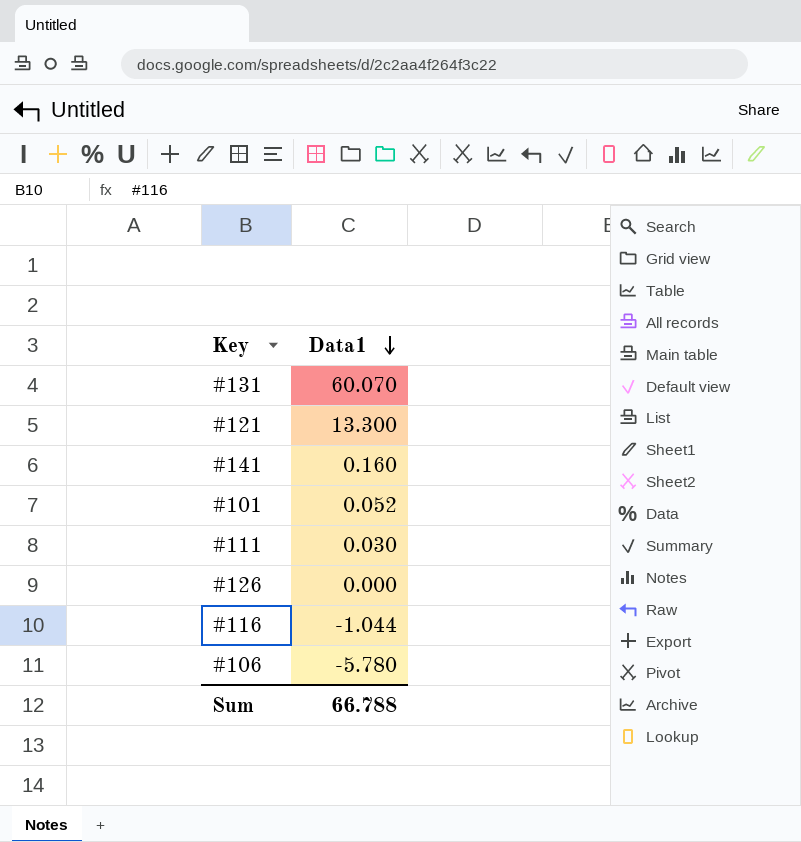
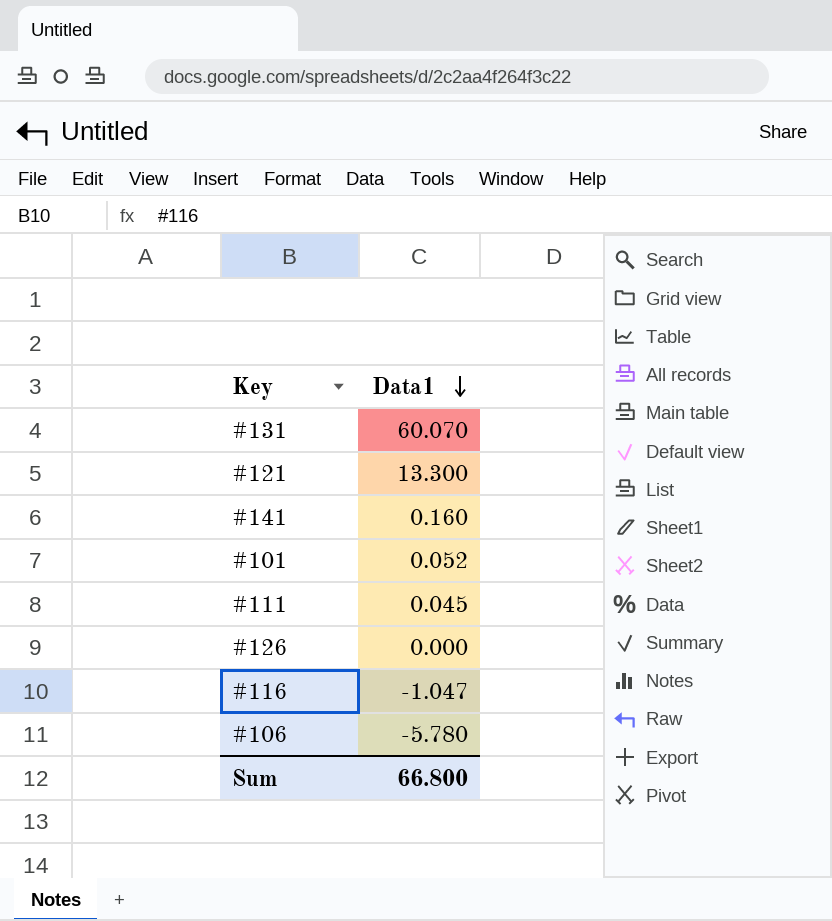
#111 | Data1: 0.030 -> 0.045
#116 | Data1: -1.044 -> -1.047
Sum | Data1: 66.788 -> 66.800

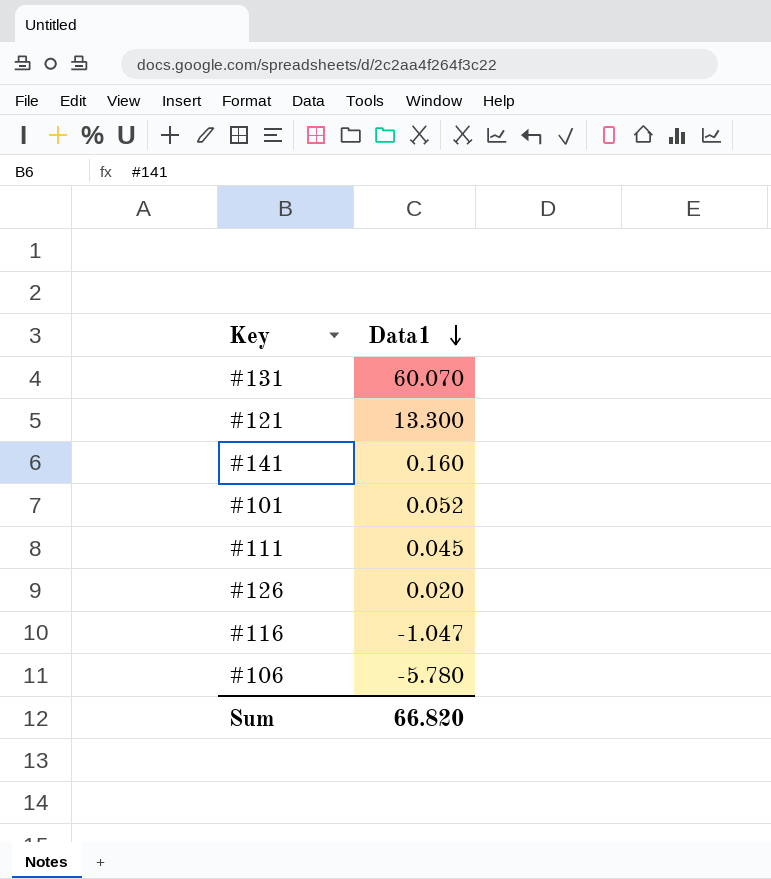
#126 | Data1: 0.000 -> 0.020
Sum | Data1: 66.800 -> 66.820

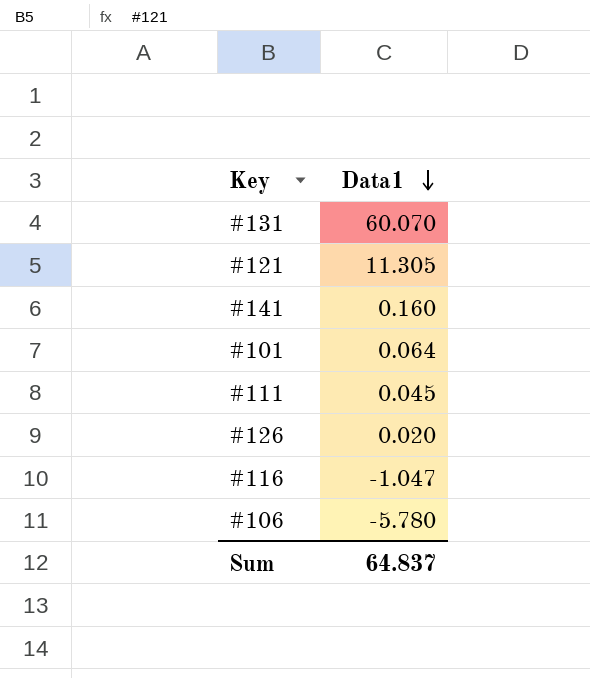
#121 | Data1: 13.300 -> 11.305
#101 | Data1: 0.052 -> 0.064
Sum | Data1: 66.820 -> 64.837

